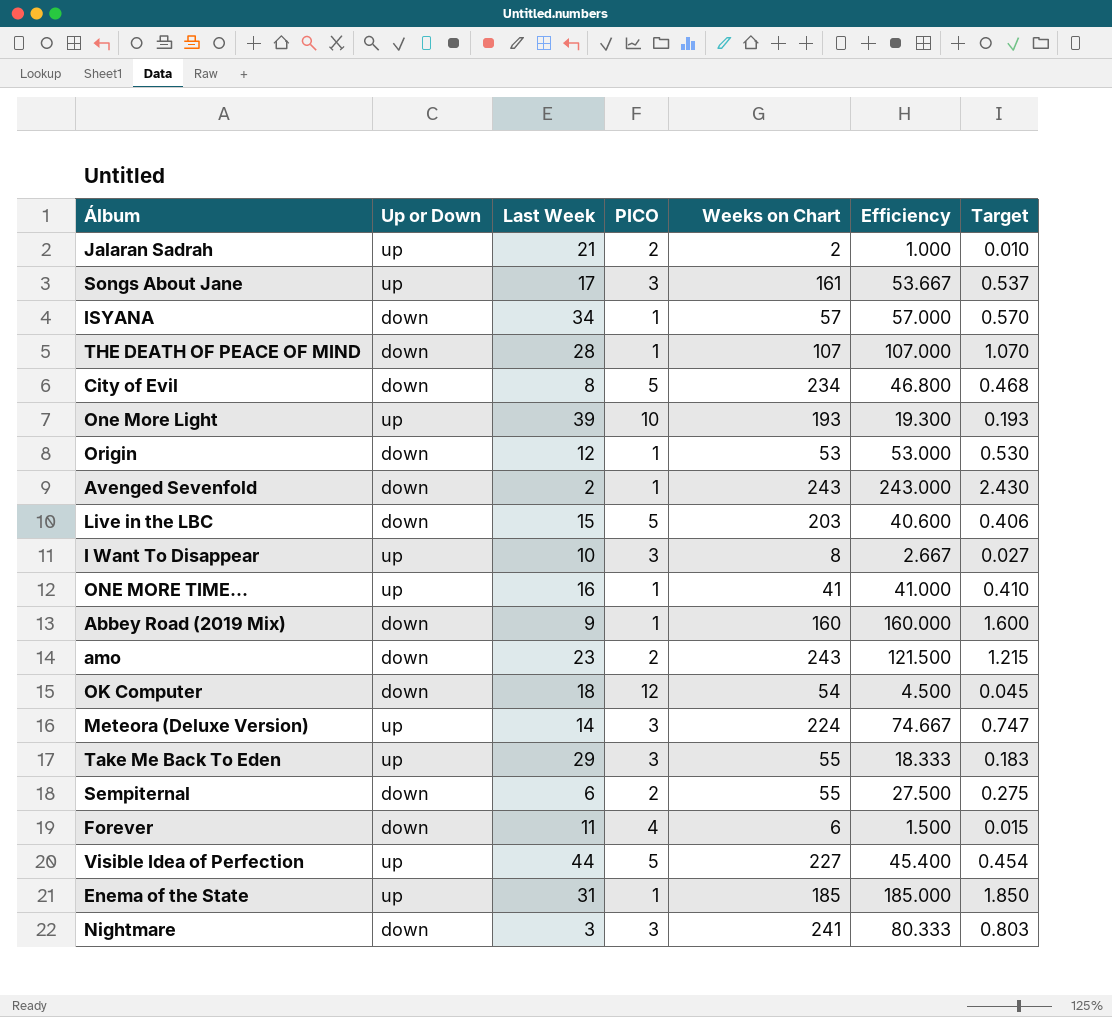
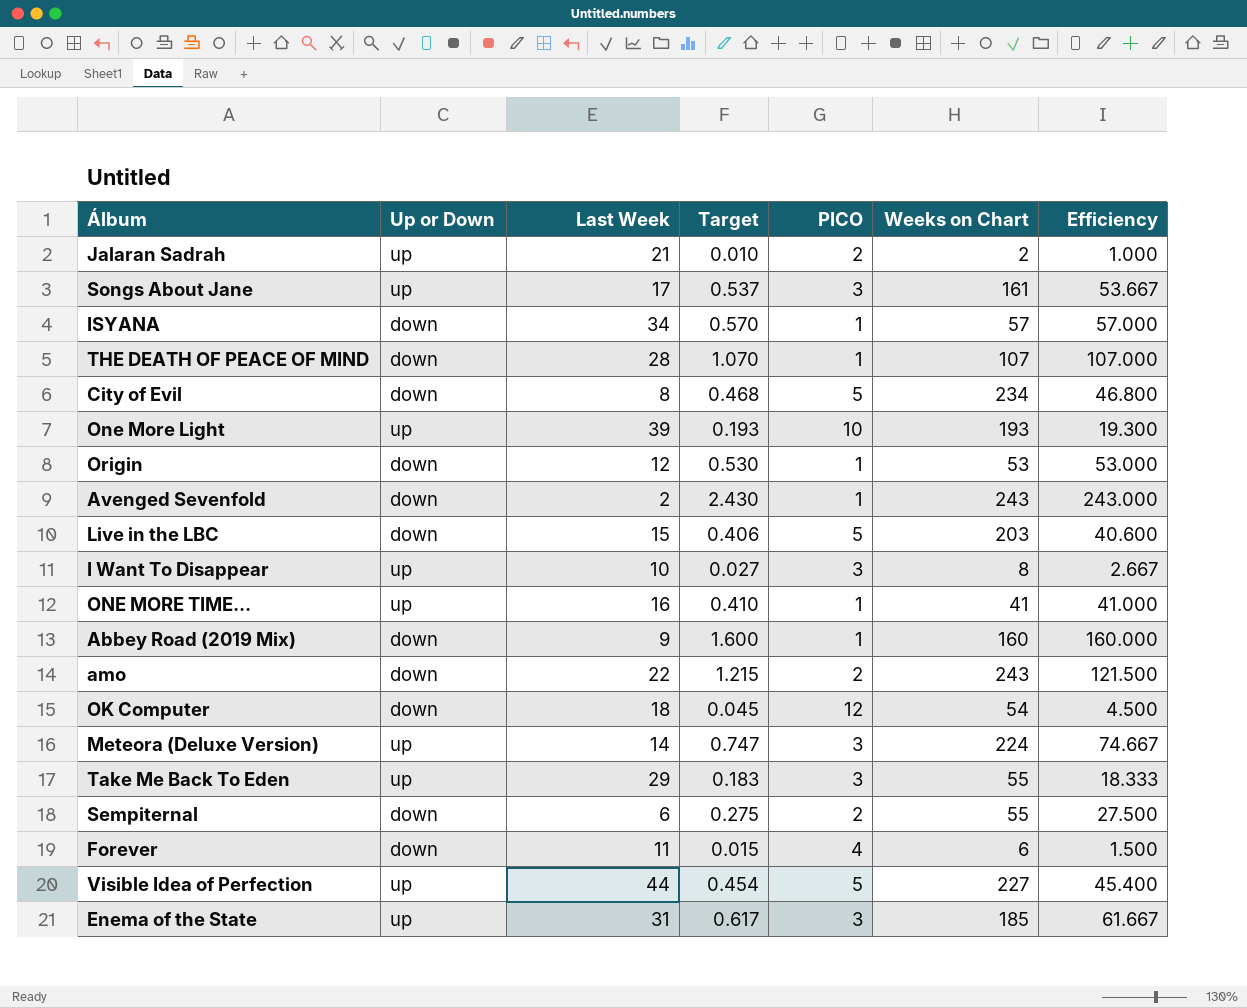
column Target | position: 7 -> 4
row Nightmare: down | 3 | 3 | 241 | 80.333 | 0.803 -> none
amo | Last Week: 23 -> 22
Enema of the State | Target: 1.850 -> 0.617
Enema of the State | PICO: 1 -> 3
Enema of the State | Efficiency: 185.000 -> 61.667

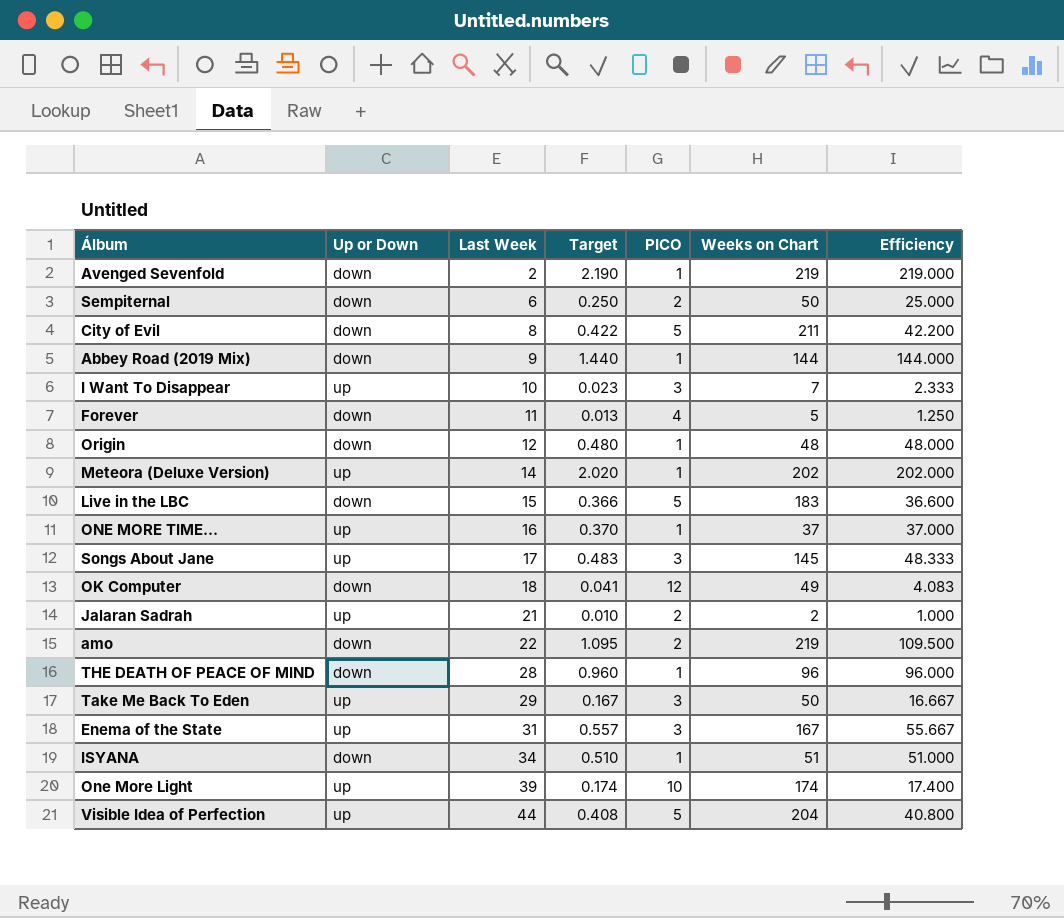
row order: none -> Last Week ascending
Avenged Sevenfold | Target: 2.430 -> 2.190
Avenged Sevenfold | Weeks on Chart: 243 -> 219
Avenged Sevenfold | Efficiency: 243.000 -> 219.000
Sempiternal | Target: 0.275 -> 0.250
Sempiternal | Weeks on Chart: 55 -> 50
Sempiternal | Efficiency: 27.500 -> 25.000
City of Evil | Target: 0.468 -> 0.422
City of Evil | Weeks on Chart: 234 -> 211
City of Evil | Efficiency: 46.800 -> 42.200
Abbey Road (2019 Mix) | Target: 1.600 -> 1.440
Abbey Road (2019 Mix) | Weeks on Chart: 160 -> 144
Abbey Road (2019 Mix) | Efficiency: 160.000 -> 144.000
I Want To Disappear | Target: 0.027 -> 0.023
I Want To Disappear | Weeks on Chart: 8 -> 7
I Want To Disappear | Efficiency: 2.667 -> 2.333
Forever | Target: 0.015 -> 0.013
Forever | Weeks on Chart: 6 -> 5
Forever | Efficiency: 1.500 -> 1.250
Origin | Target: 0.530 -> 0.480
Origin | Weeks on Chart: 53 -> 48
Origin | Efficiency: 53.000 -> 48.000
Meteora (Deluxe Version) | Target: 0.747 -> 2.020
Meteora (Deluxe Version) | PICO: 3 -> 1
Meteora (Deluxe Version) | Weeks on Chart: 224 -> 202
Meteora (Deluxe Version) | Efficiency: 74.667 -> 202.000
Live in the LBC | Target: 0.406 -> 0.366
Live in the LBC | Weeks on Chart: 203 -> 183
Live in the LBC | Efficiency: 40.600 -> 36.600
ONE MORE TIME... | Target: 0.410 -> 0.370
ONE MORE TIME... | Weeks on Chart: 41 -> 37
ONE MORE TIME... | Efficiency: 41.000 -> 37.000
Songs About Jane | Target: 0.537 -> 0.483
Songs About Jane | Weeks on Chart: 161 -> 145
Songs About Jane | Efficiency: 53.667 -> 48.333
OK Computer | Target: 0.045 -> 0.041
OK Computer | Weeks on Chart: 54 -> 49
OK Computer | Efficiency: 4.500 -> 4.083
amo | Target: 1.215 -> 1.095
amo | Weeks on Chart: 243 -> 219
amo | Efficiency: 121.500 -> 109.500
THE DEATH OF PEACE OF MIND | Target: 1.070 -> 0.960
THE DEATH OF PEACE OF MIND | Weeks on Chart: 107 -> 96
THE DEATH OF PEACE OF MIND | Efficiency: 107.000 -> 96.000
Take Me Back To Eden | Target: 0.183 -> 0.167
Take Me Back To Eden | Weeks on Chart: 55 -> 50
Take Me Back To Eden | Efficiency: 18.333 -> 16.667
Enema of the State | Target: 0.617 -> 0.557
Enema of the State | Weeks on Chart: 185 -> 167
Enema of the State | Efficiency: 61.667 -> 55.667
ISYANA | Target: 0.570 -> 0.510
ISYANA | Weeks on Chart: 57 -> 51
ISYANA | Efficiency: 57.000 -> 51.000
One More Light | Target: 0.193 -> 0.174
One More Light | Weeks on Chart: 193 -> 174
One More Light | Efficiency: 19.300 -> 17.400
Visible Idea of Perfection | Target: 0.454 -> 0.408
Visible Idea of Perfection | Weeks on Chart: 227 -> 204
Visible Idea of Perfection | Efficiency: 45.400 -> 40.800

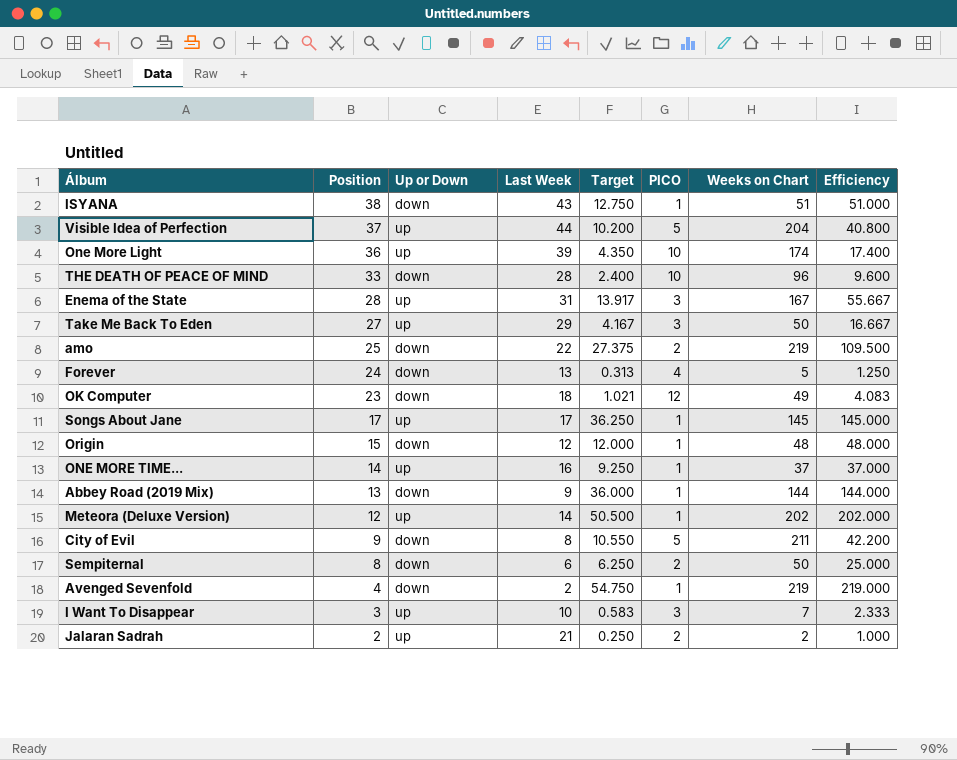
row order: Last Week ascending -> Position descending
column Position | position: none -> 2
column Target | formula: [Efficiency] * 0.01 -> [Efficiency] * 0.25
row Live in the LBC: down | 15 | 0.366 | 5 | 183 | 36.600 -> none
ISYANA | Last Week: 34 -> 43
THE DEATH OF PEACE OF MIND | PICO: 1 -> 10
THE DEATH OF PEACE OF MIND | Efficiency: 96.000 -> 9.600
Forever | Last Week: 11 -> 13
Songs About Jane | PICO: 3 -> 1
Songs About Jane | Efficiency: 48.333 -> 145.000

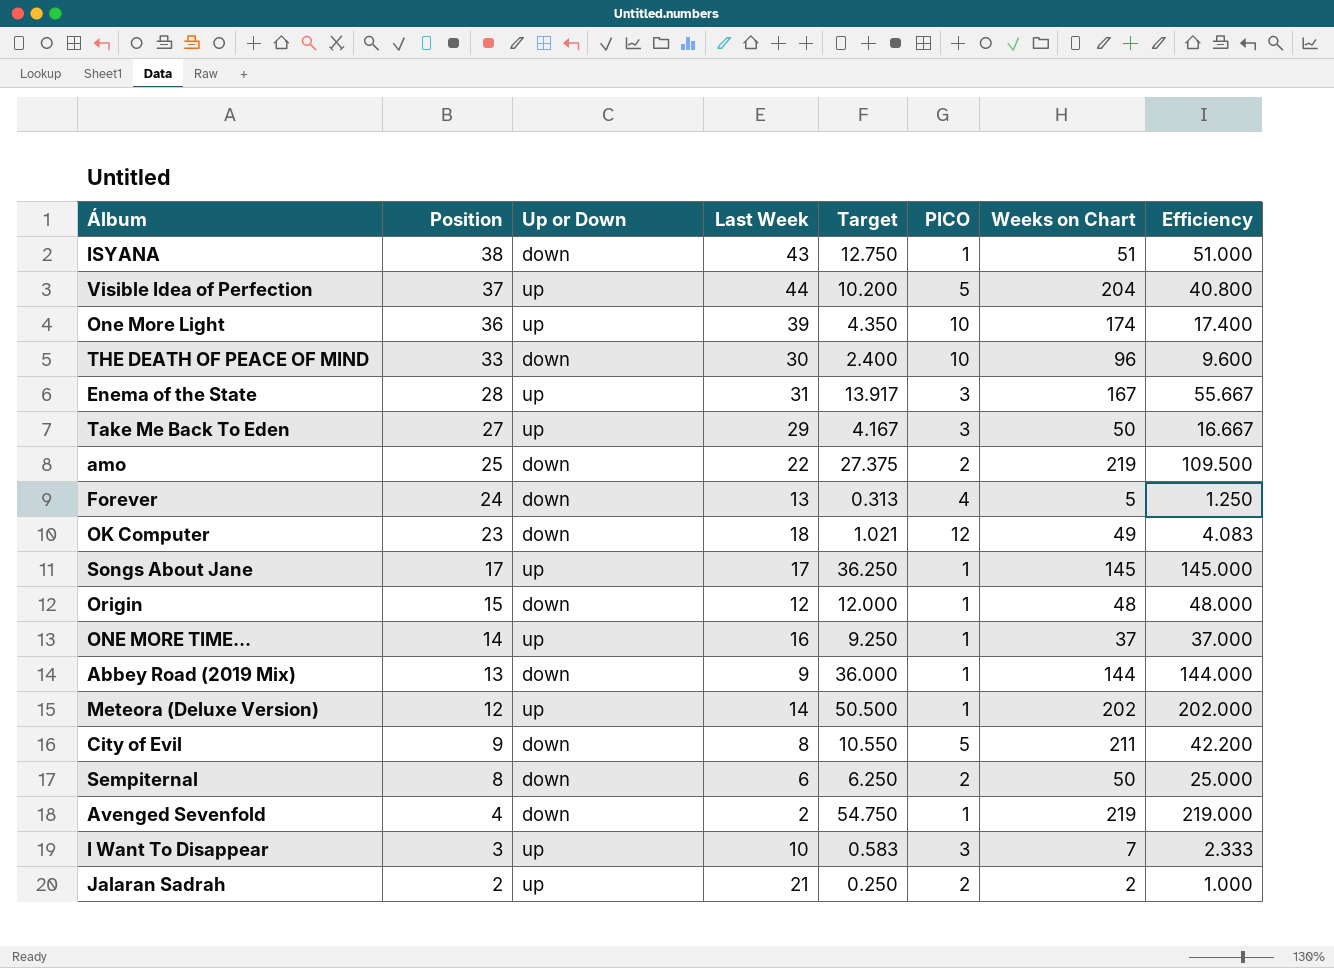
THE DEATH OF PEACE OF MIND | Last Week: 28 -> 30

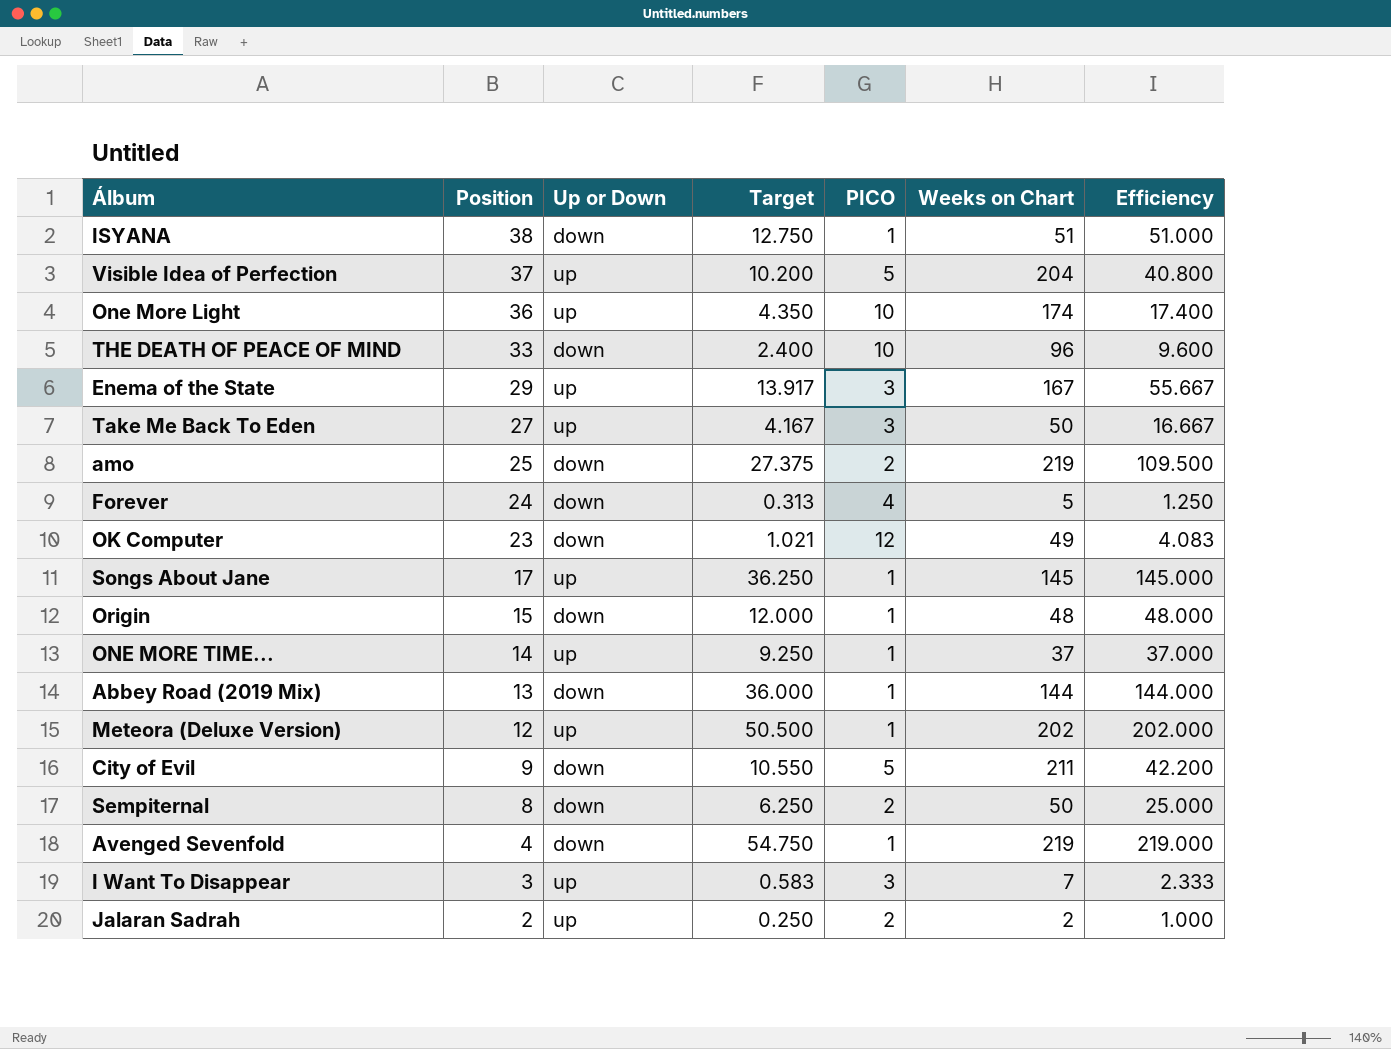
column Last Week | position: 4 -> none
Enema of the State | Position: 28 -> 29

